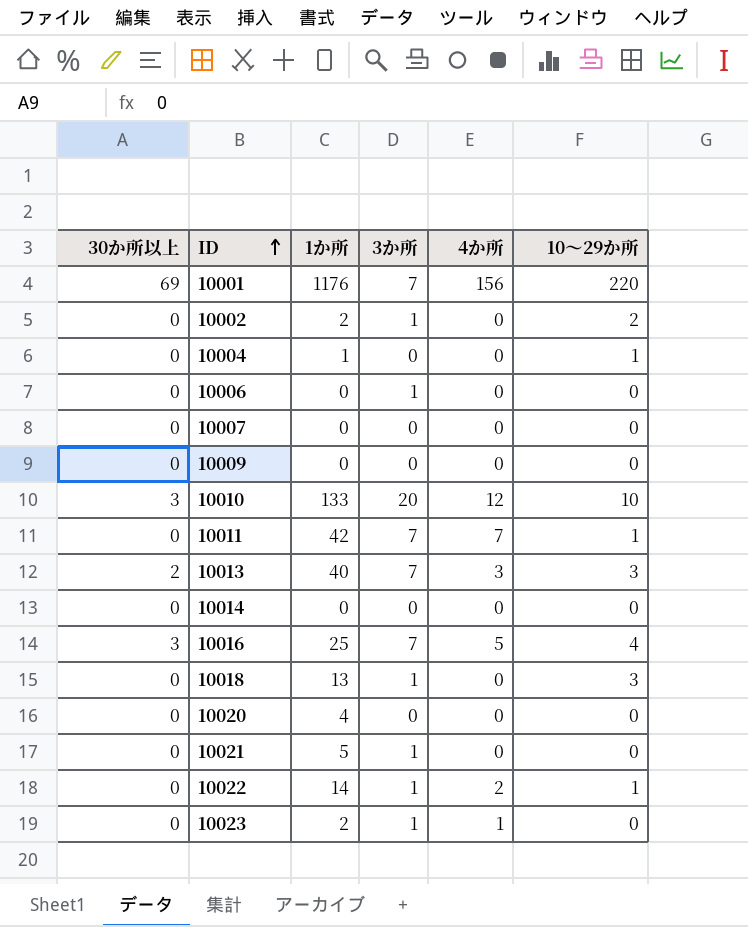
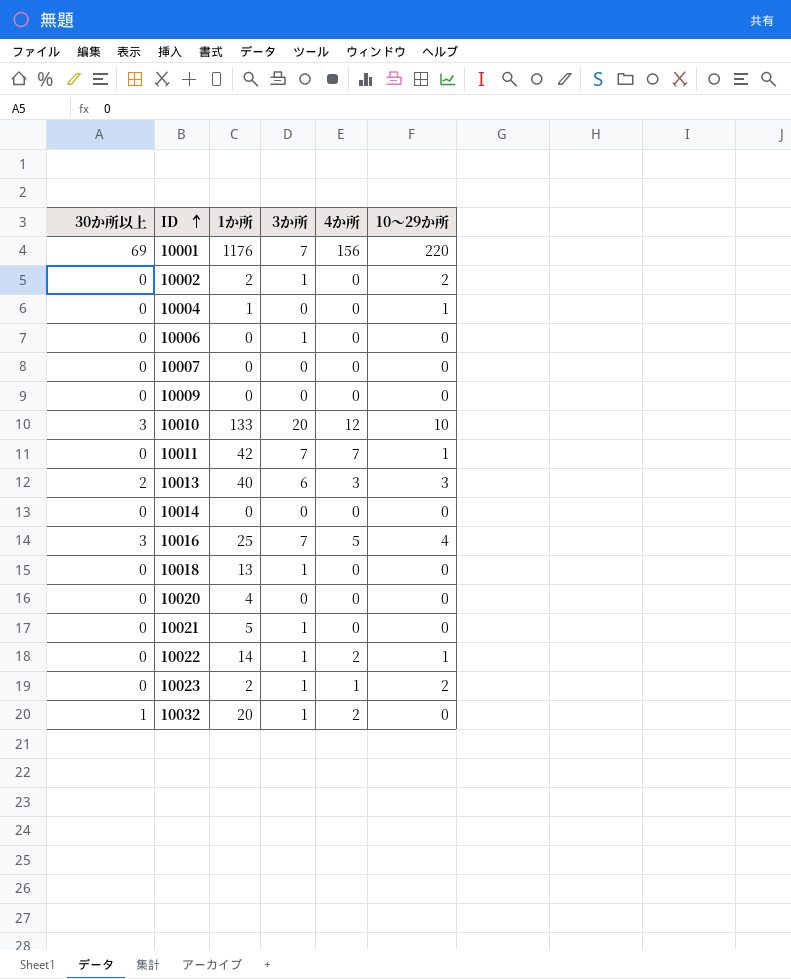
10013 | 3か所: 7 -> 6
10018 | 10～29か所: 3 -> 0
10023 | 10～29か所: 0 -> 2
row 10032: none -> 1 | 20 | 1 | 2 | 0

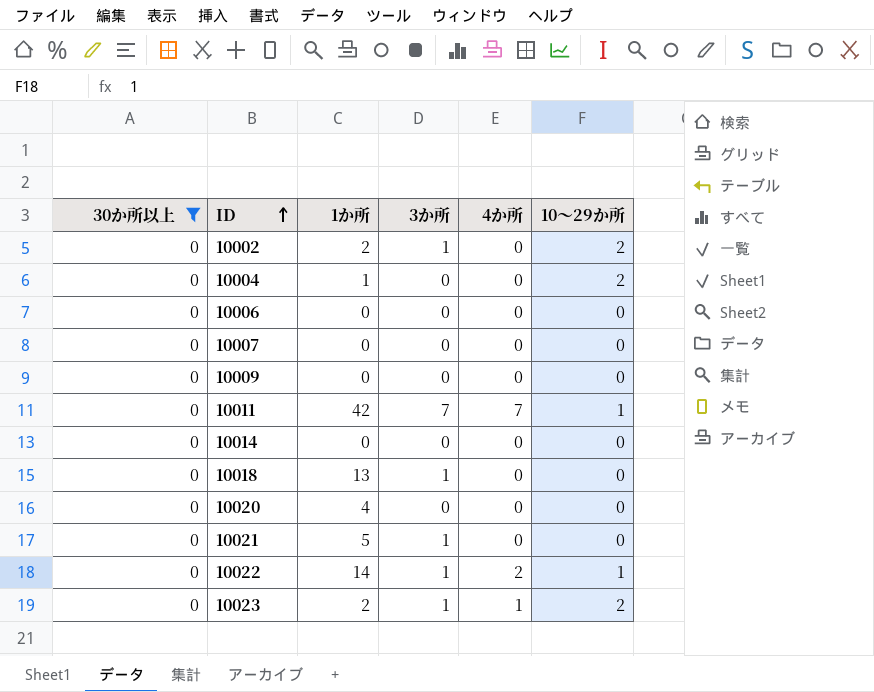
filter: none -> 30か所以上 = 0
10004 | 10～29か所: 1 -> 2
10006 | 3か所: 1 -> 0

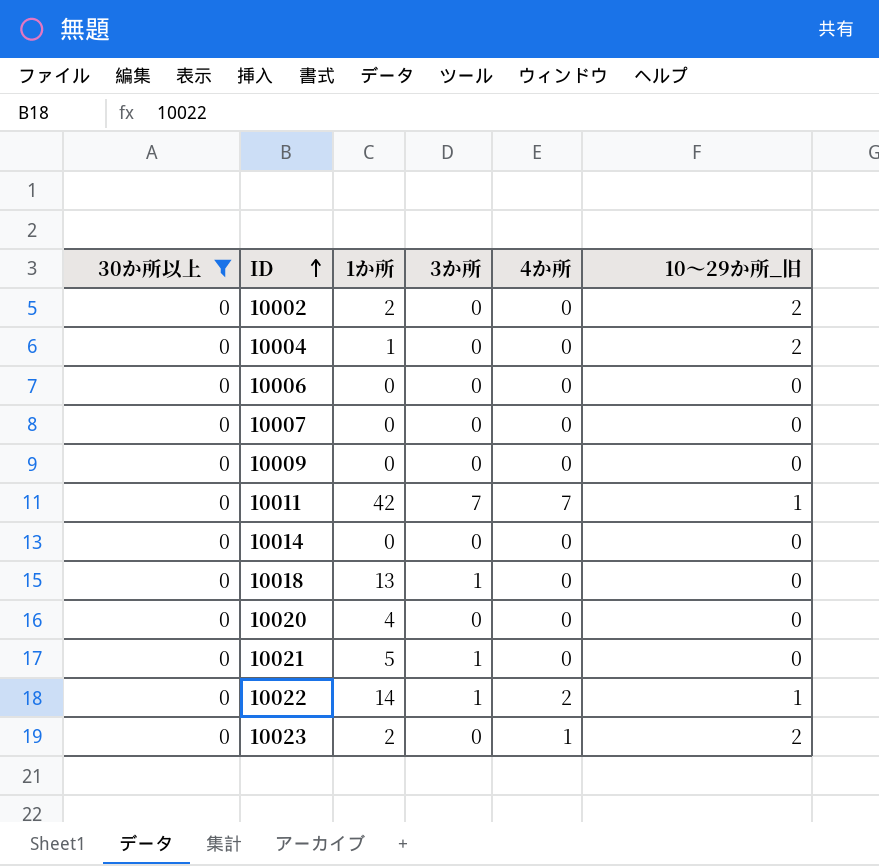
column name: 10～29か所 -> 10～29か所_旧
10002 | 3か所: 1 -> 0
10023 | 3か所: 1 -> 0

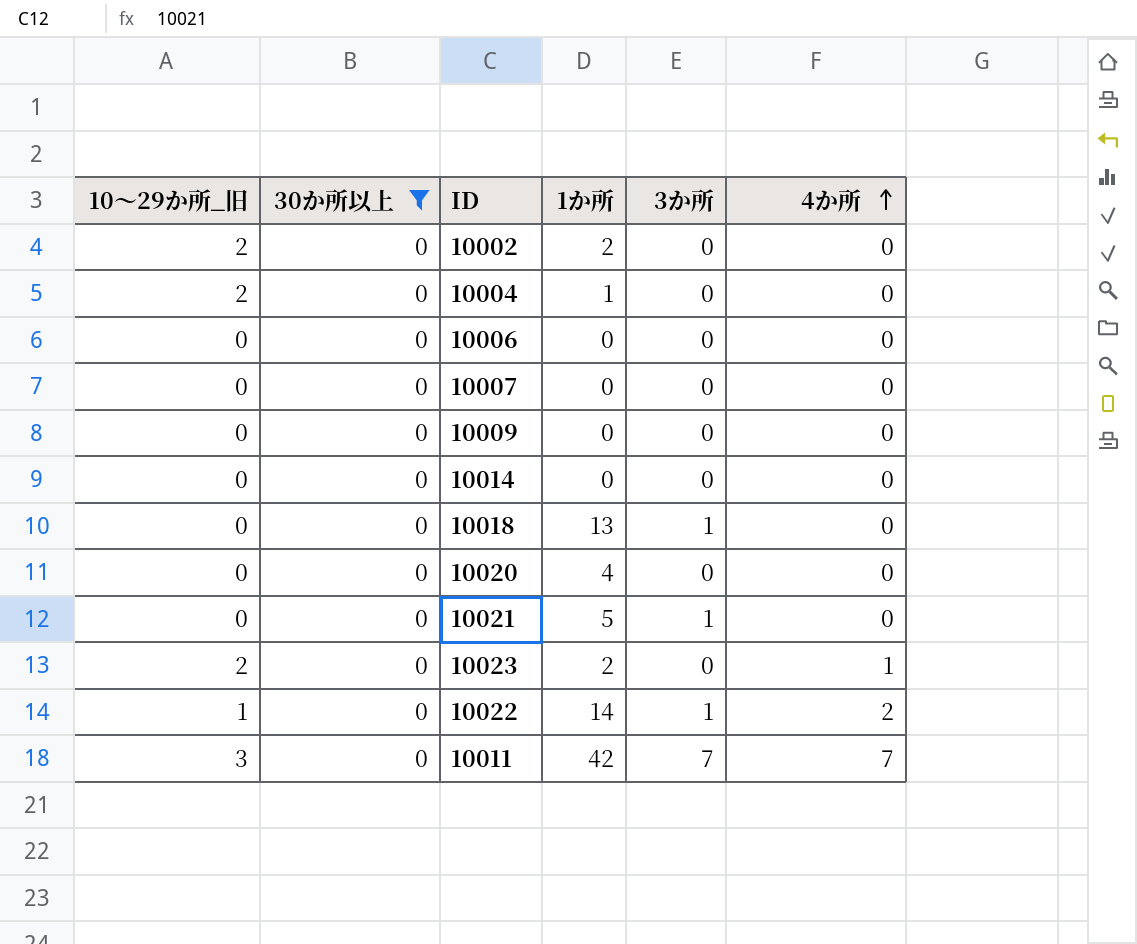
row order: ID ascending -> 4か所 ascending
column 10～29か所_旧 | position: 6 -> 1
10011 | 10～29か所_旧: 1 -> 3

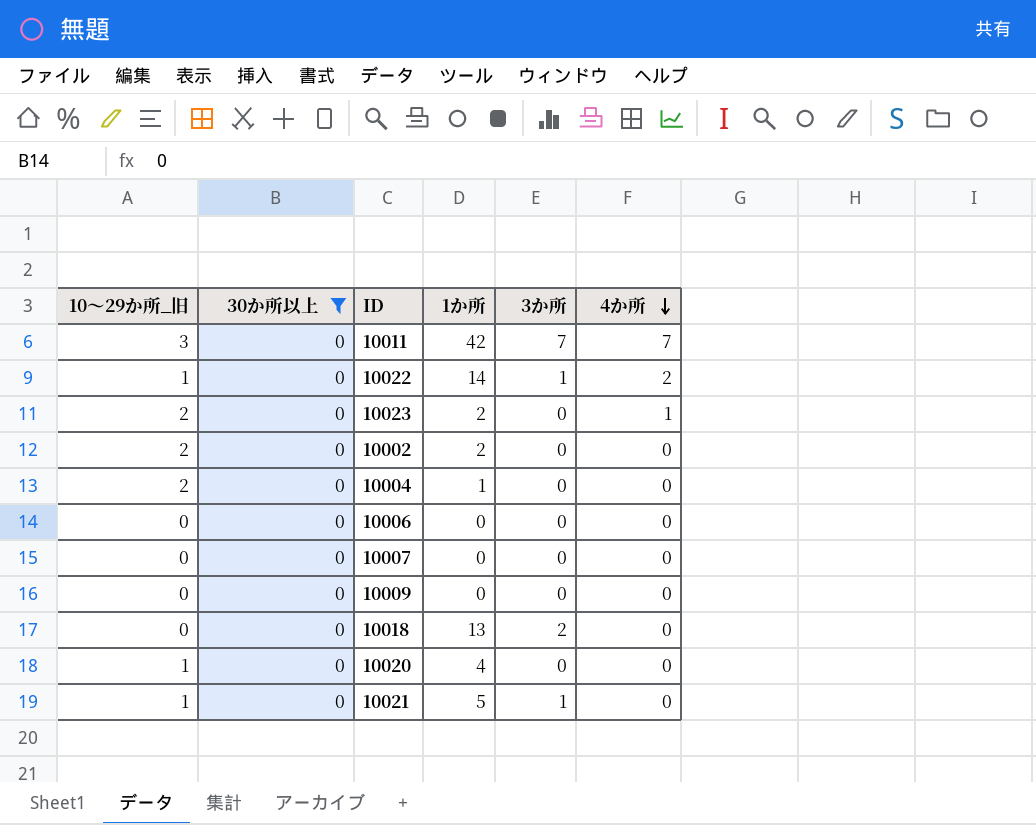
row order: 4か所 ascending -> 4か所 descending
row 10014: 0 | 0 | 0 | 0 | 0 -> none
10018 | 3か所: 1 -> 2
10020 | 10～29か所_旧: 0 -> 1
10021 | 10～29か所_旧: 0 -> 1

